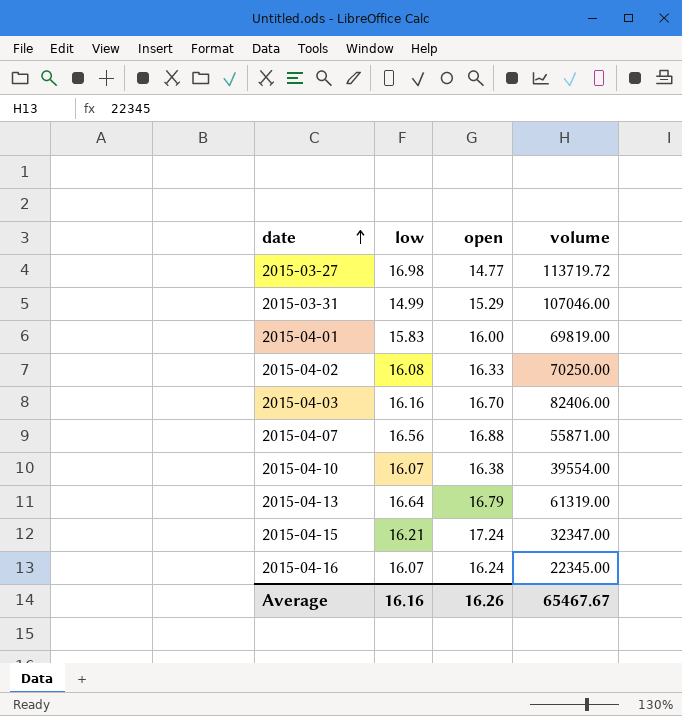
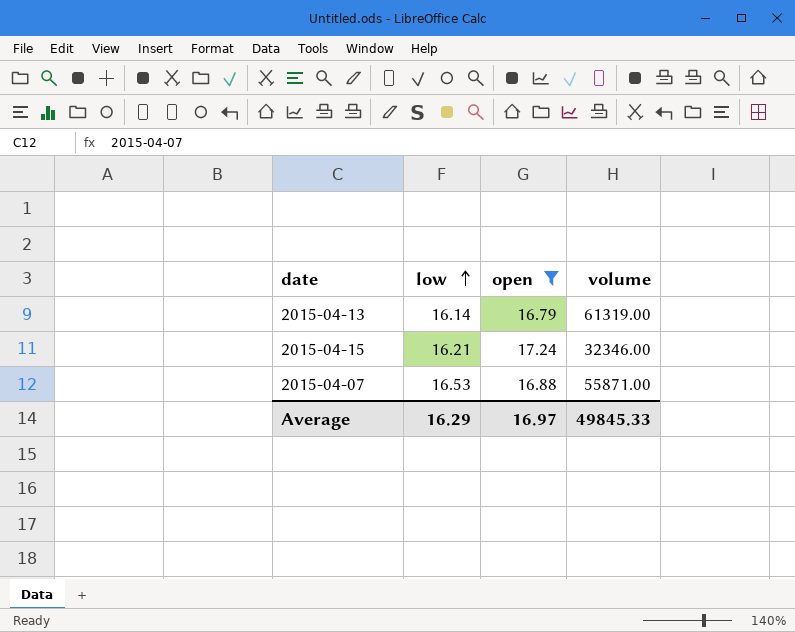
filter: none -> open >= 16.79
row order: date ascending -> low ascending
2015-04-13 | low: 16.64 -> 16.14
2015-04-15 | volume: 32347.00 -> 32346.00
2015-04-07 | low: 16.56 -> 16.53
Average | low: 16.16 -> 16.29
Average | open: 16.26 -> 16.97
Average | volume: 65467.67 -> 49845.33

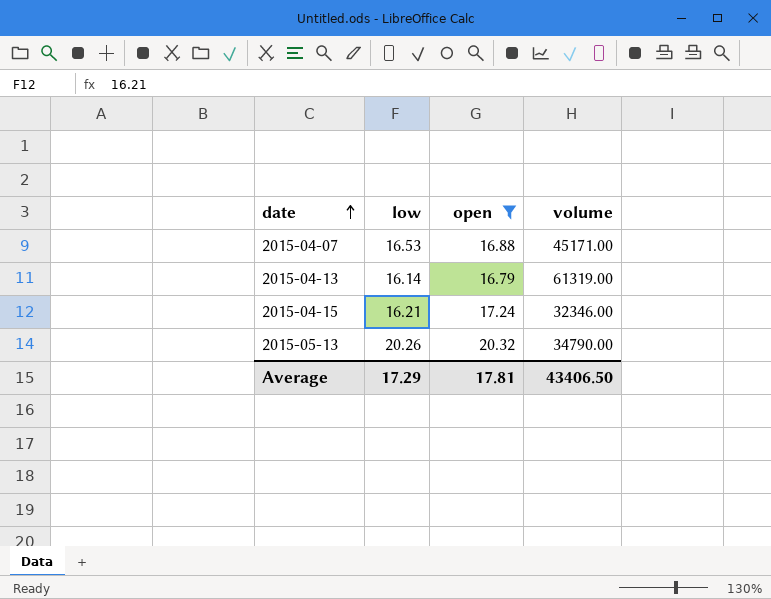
row order: low ascending -> date ascending
2015-04-07 | volume: 55871.00 -> 45171.00
row 2015-05-13: none -> 20.26 | 20.32 | 34790.00
Average | low: 16.29 -> 17.29
Average | open: 16.97 -> 17.81
Average | volume: 49845.33 -> 43406.50

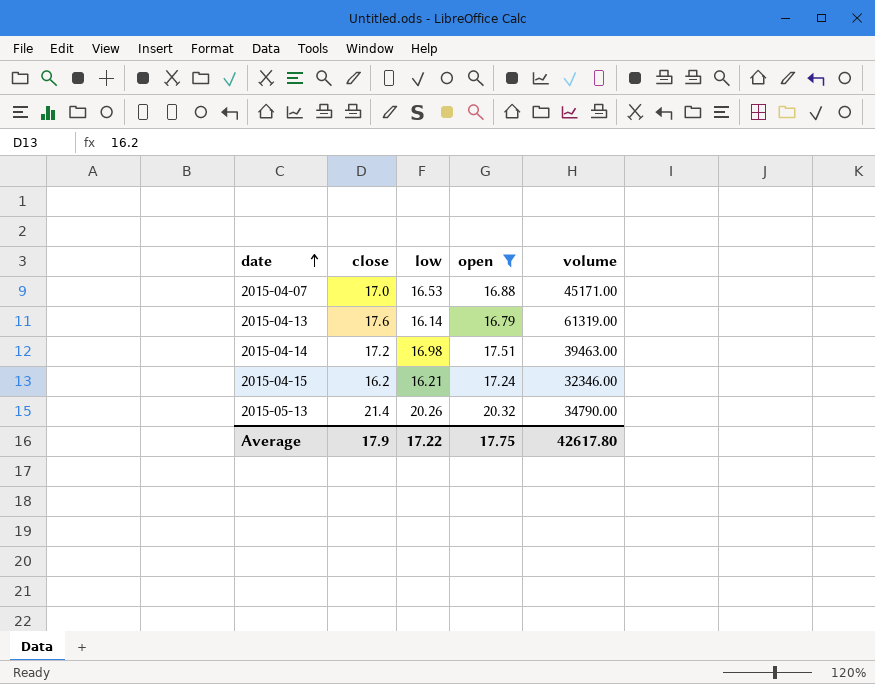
column close | position: none -> 2
row 2015-04-14: none -> 17.2 | 16.98 | 17.51 | 39463.00
Average | low: 17.29 -> 17.22
Average | open: 17.81 -> 17.75
Average | volume: 43406.50 -> 42617.80

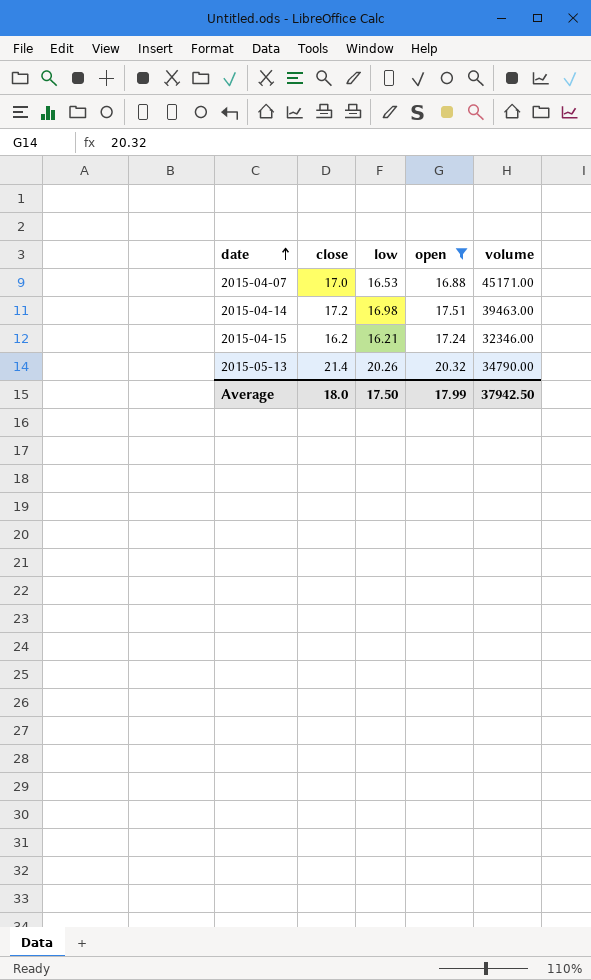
row 2015-04-13: 17.6 | 16.14 | 16.79 | 61319.00 -> none
Average | close: 17.9 -> 18.0
Average | low: 17.22 -> 17.50
Average | open: 17.75 -> 17.99
Average | volume: 42617.80 -> 37942.50

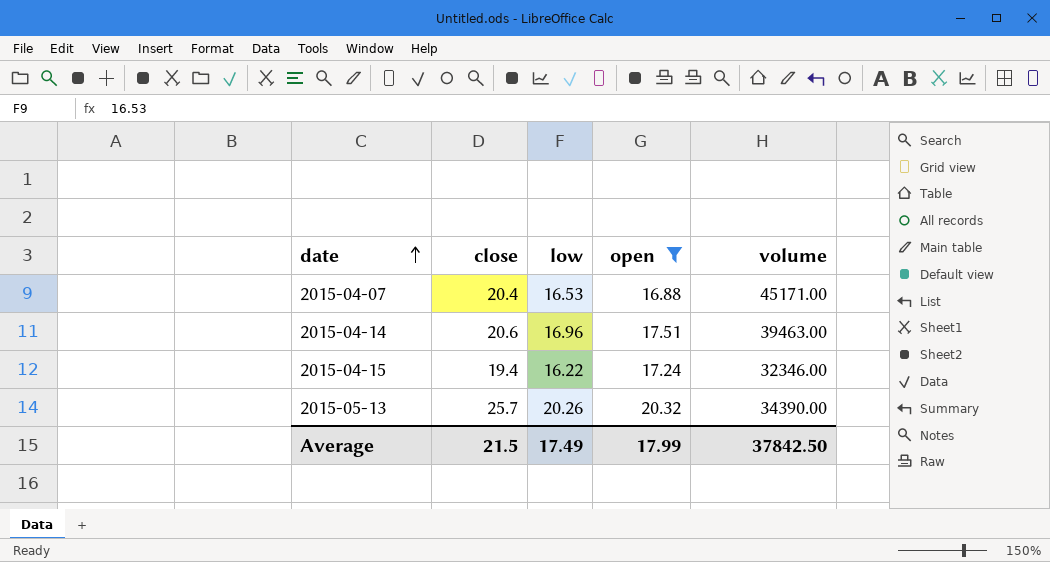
2015-04-07 | close: 17.0 -> 20.4
2015-04-14 | close: 17.2 -> 20.6
2015-04-14 | low: 16.98 -> 16.96
2015-04-15 | close: 16.2 -> 19.4
2015-04-15 | low: 16.21 -> 16.22
2015-05-13 | close: 21.4 -> 25.7
2015-05-13 | volume: 34790.00 -> 34390.00
Average | close: 18.0 -> 21.5
Average | low: 17.50 -> 17.49
Average | volume: 37942.50 -> 37842.50

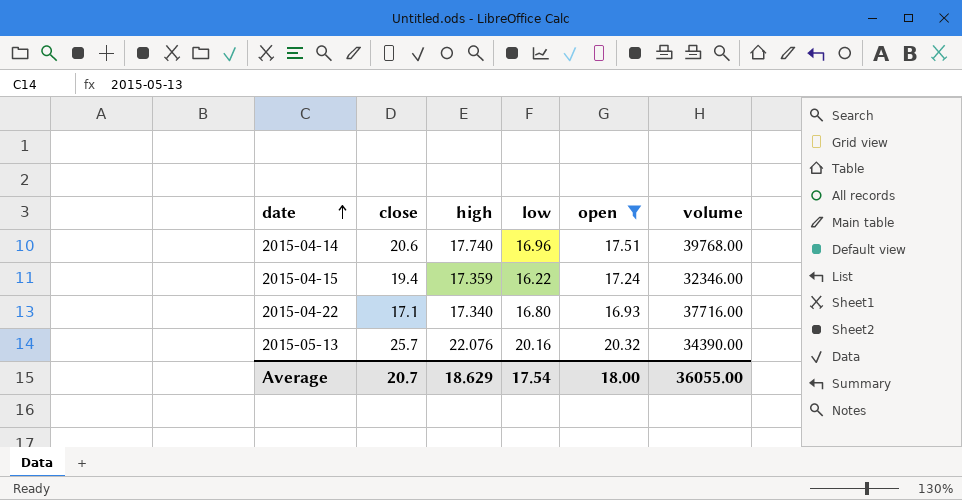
column high | position: none -> 3
row 2015-04-07: 20.4 | 16.53 | 16.88 | 45171.00 -> none
2015-04-14 | volume: 39463.00 -> 39768.00
row 2015-04-22: none -> 17.1 | 17.340 | 16.80 | 16.93 | 37716.00
2015-05-13 | low: 20.26 -> 20.16
Average | close: 21.5 -> 20.7
Average | low: 17.49 -> 17.54
Average | open: 17.99 -> 18.00
Average | volume: 37842.50 -> 36055.00

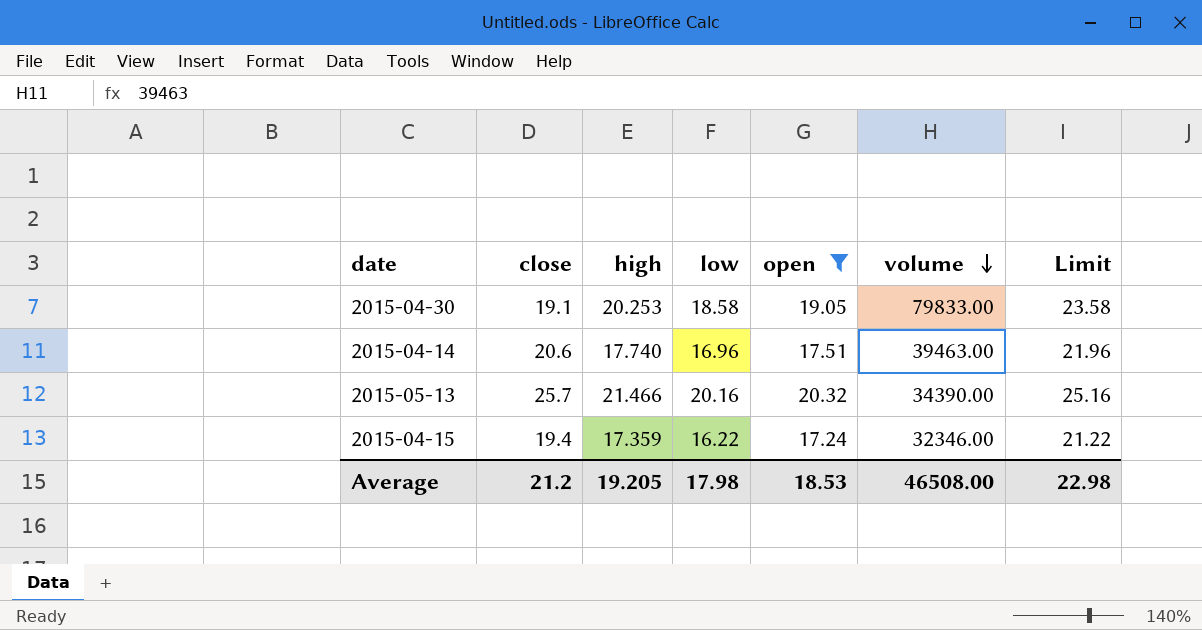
row order: date ascending -> volume descending
column Limit | formula: none -> [low] + 5
row 2015-04-22: 17.1 | 17.340 | 16.80 | 16.93 | 37716.00 -> none
row 2015-04-30: none -> 19.1 | 20.253 | 18.58 | 19.05 | 79833.00 | 23.58
2015-04-14 | volume: 39768.00 -> 39463.00
2015-05-13 | high: 22.076 -> 21.466
Average | close: 20.7 -> 21.2
Average | high: 18.629 -> 19.205
Average | low: 17.54 -> 17.98
Average | open: 18.00 -> 18.53
Average | volume: 36055.00 -> 46508.00

